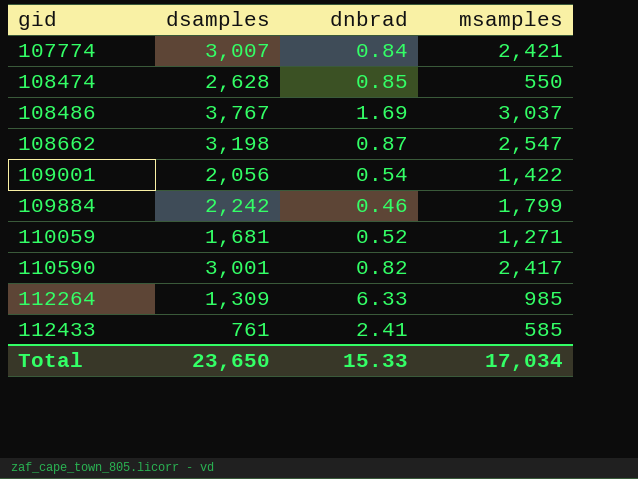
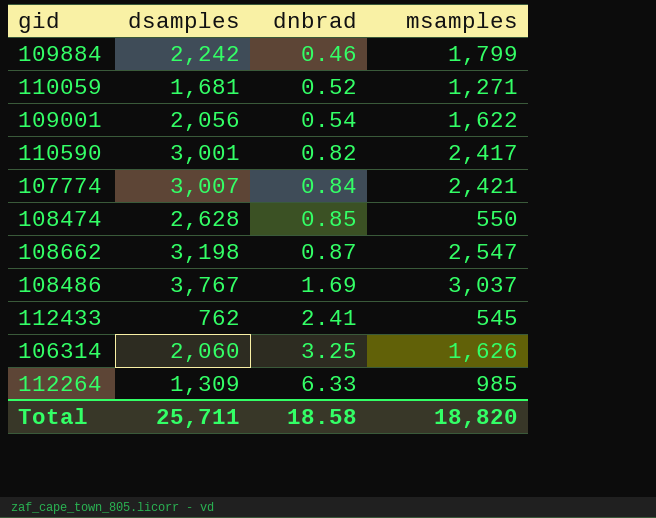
row order: gid ascending -> dnbrad ascending
109001 | msamples: 1,422 -> 1,622
112433 | dsamples: 761 -> 762
112433 | msamples: 585 -> 545
row 106314: none -> 2,060 | 3.25 | 1,626
Total | dsamples: 23,650 -> 25,711
Total | dnbrad: 15.33 -> 18.58
Total | msamples: 17,034 -> 18,820

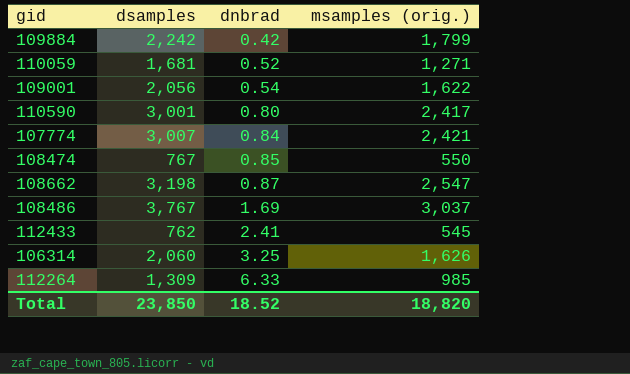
column name: msamples -> msamples (orig.)
109884 | dnbrad: 0.46 -> 0.42
110590 | dnbrad: 0.82 -> 0.80
108474 | dsamples: 2,628 -> 767
Total | dsamples: 25,711 -> 23,850
Total | dnbrad: 18.58 -> 18.52

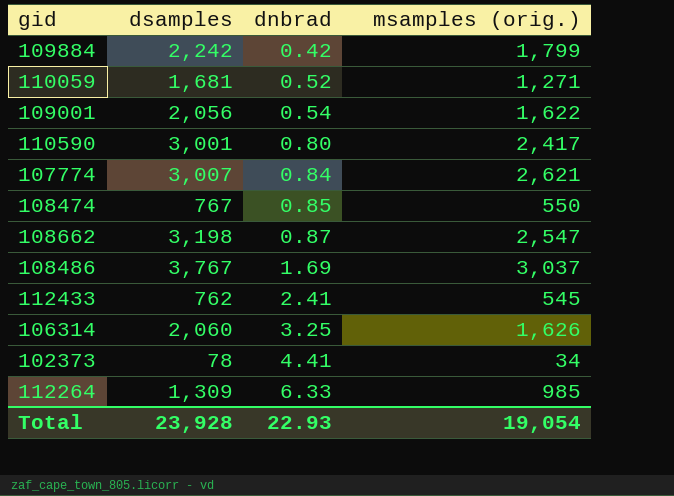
107774 | msamples (orig.): 2,421 -> 2,621
row 102373: none -> 78 | 4.41 | 34
Total | dsamples: 23,850 -> 23,928
Total | dnbrad: 18.52 -> 22.93
Total | msamples (orig.): 18,820 -> 19,054

